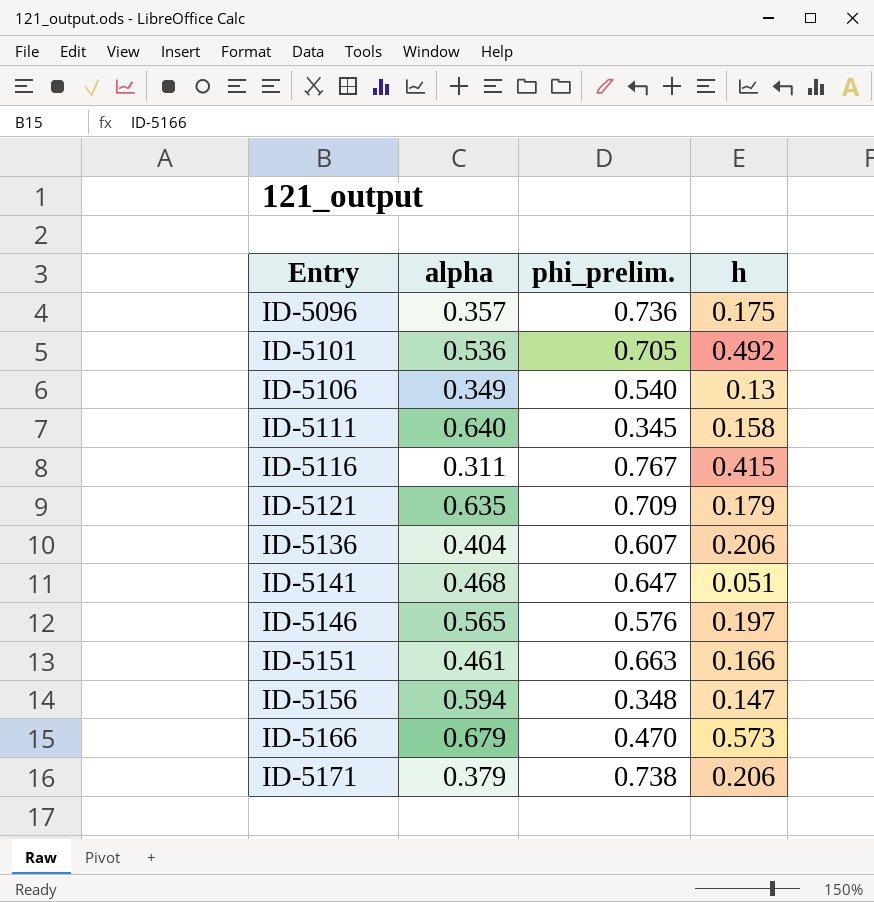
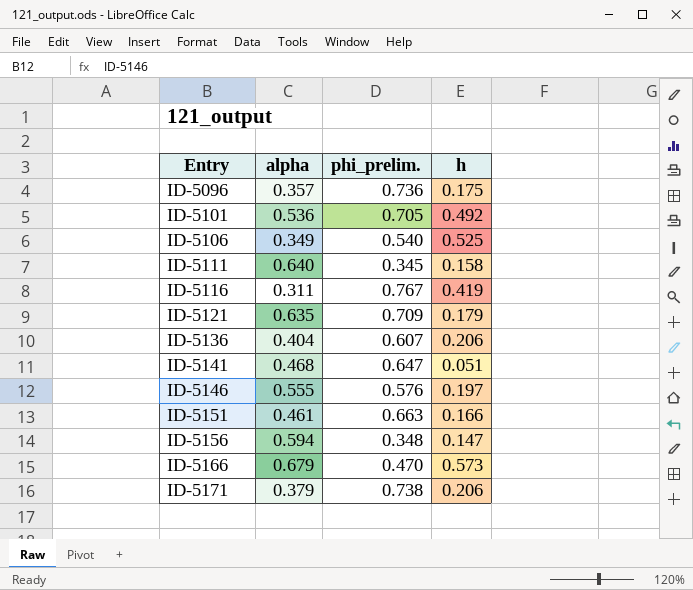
ID-5106 | h: 0.13 -> 0.525
ID-5116 | h: 0.415 -> 0.419
ID-5146 | alpha: 0.565 -> 0.555

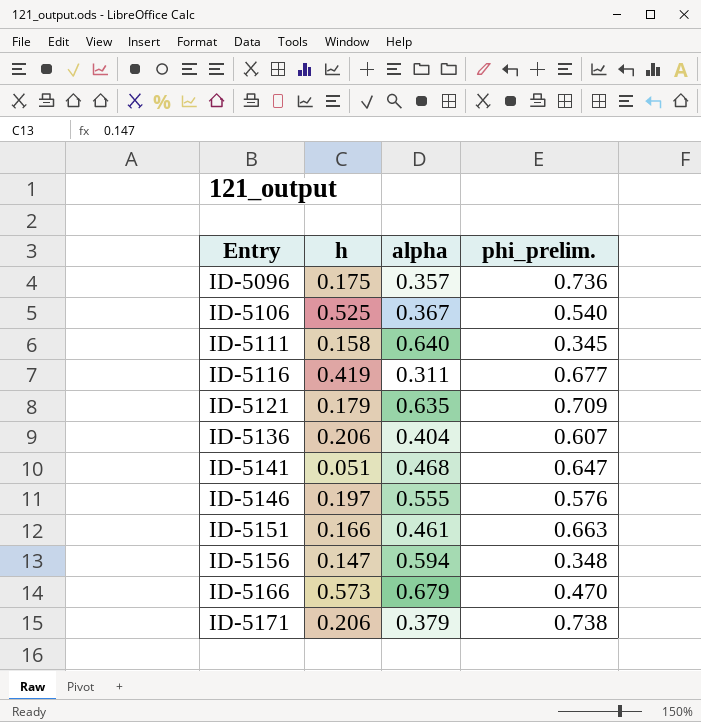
column h | position: 4 -> 2
row ID-5101: 0.536 | 0.705 | 0.492 -> none
ID-5106 | alpha: 0.349 -> 0.367
ID-5116 | phi_prelim.: 0.767 -> 0.677

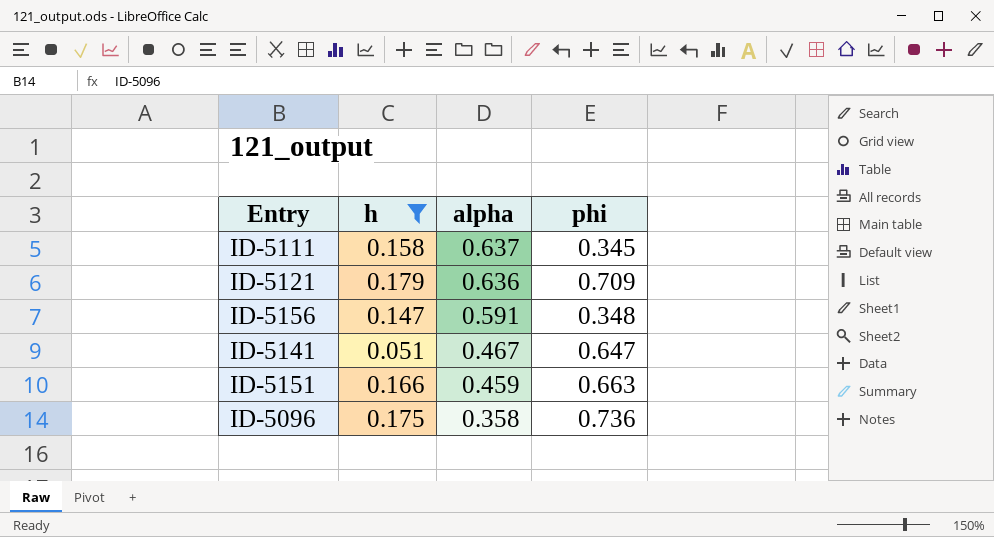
filter: none -> h <= 0.179
row order: Entry ascending -> alpha descending
column name: phi_prelim. -> phi
ID-5111 | alpha: 0.640 -> 0.637
ID-5121 | alpha: 0.635 -> 0.636
ID-5156 | alpha: 0.594 -> 0.591
ID-5141 | alpha: 0.468 -> 0.467
ID-5151 | alpha: 0.461 -> 0.459
ID-5096 | alpha: 0.357 -> 0.358

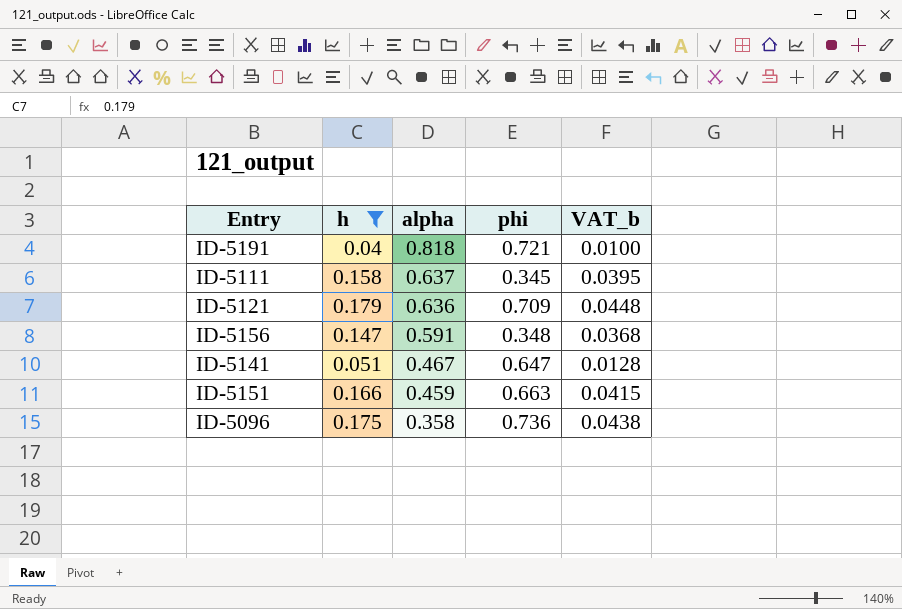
column VAT_b | formula: none -> [h] * 0.25
row ID-5191: none -> 0.04 | 0.818 | 0.721 | 0.0100

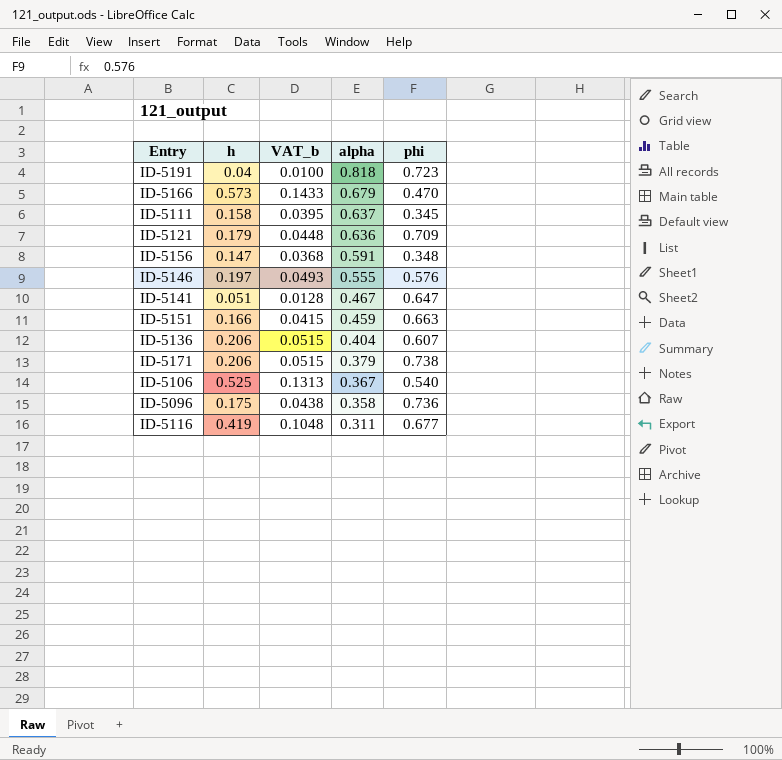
filter: h <= 0.179 -> none
column VAT_b | position: 5 -> 3
ID-5191 | phi: 0.721 -> 0.723

